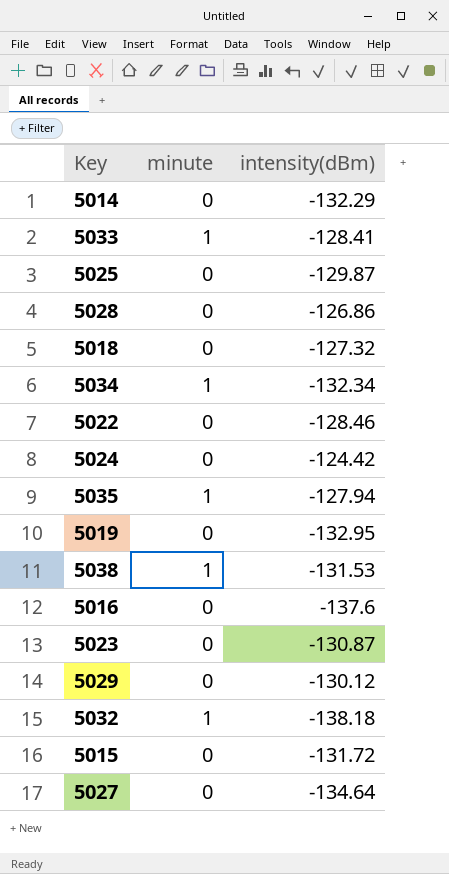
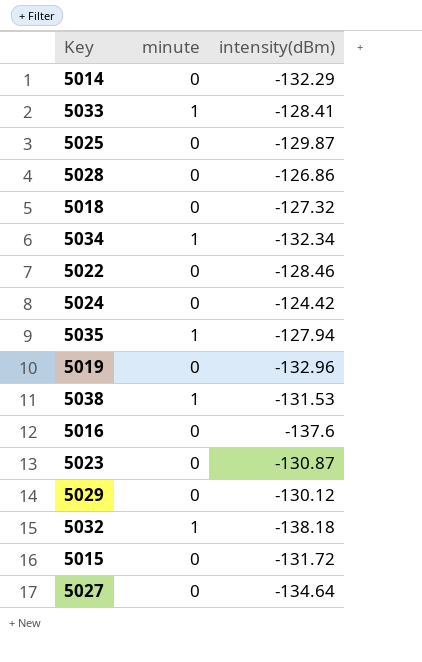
5019 | intensity(dBm): -132.95 -> -132.96

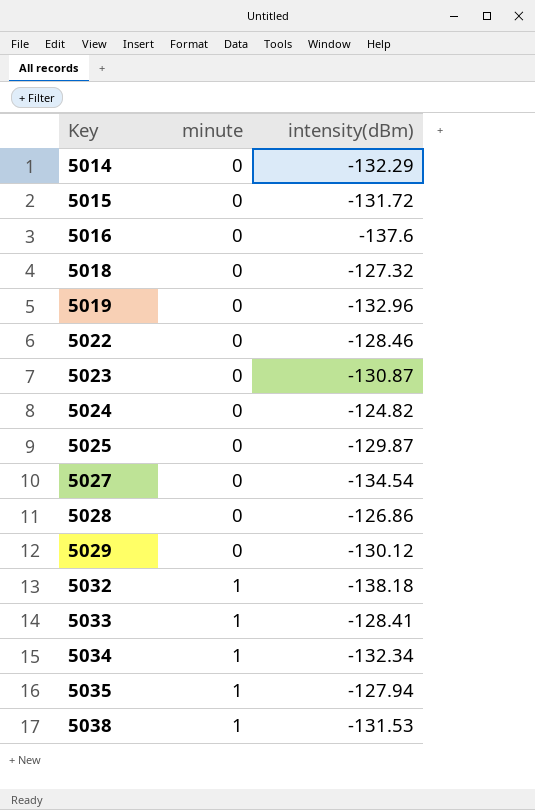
row order: none -> Key ascending
5024 | intensity(dBm): -124.42 -> -124.82
5027 | intensity(dBm): -134.64 -> -134.54

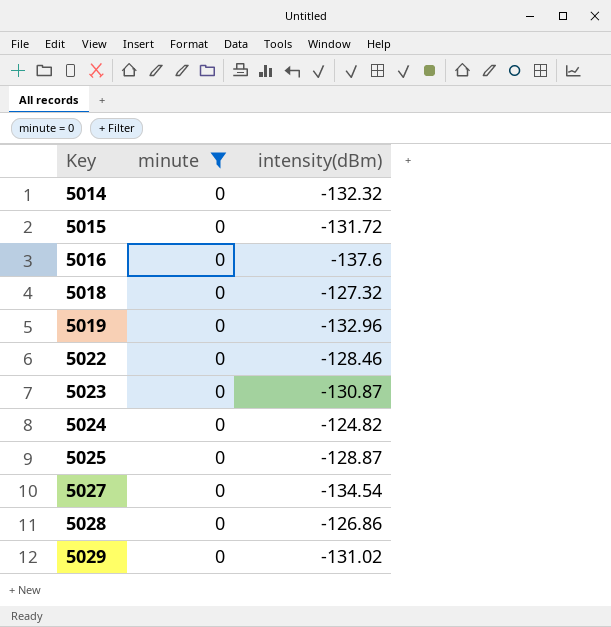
filter: none -> minute = 0
5014 | intensity(dBm): -132.29 -> -132.32
5025 | intensity(dBm): -129.87 -> -128.87
5029 | intensity(dBm): -130.12 -> -131.02

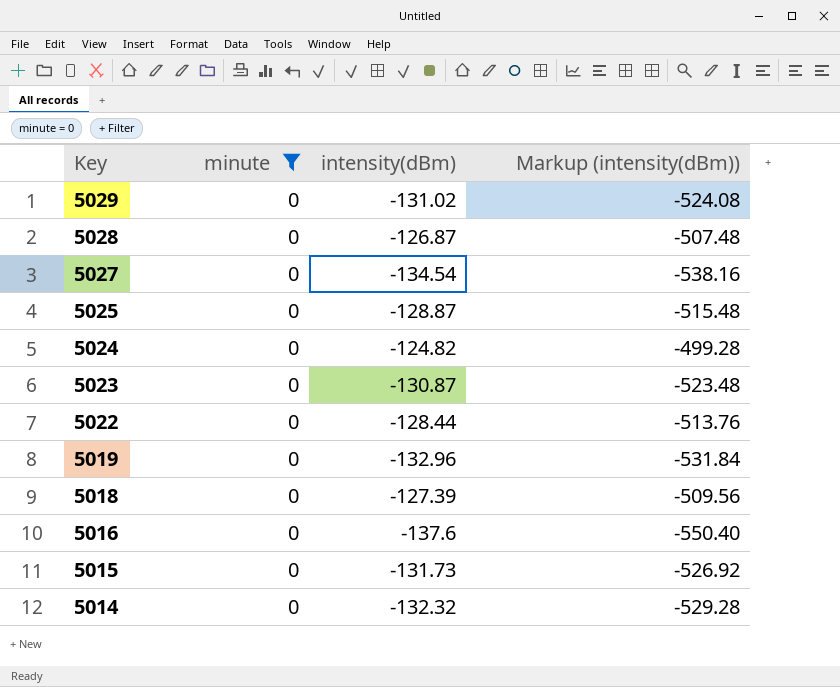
row order: Key ascending -> Key descending
column Markup (intensity(dBm)) | formula: none -> [intensity(dBm)] * 4
5028 | intensity(dBm): -126.86 -> -126.87
5022 | intensity(dBm): -128.46 -> -128.44
5018 | intensity(dBm): -127.32 -> -127.39
5015 | intensity(dBm): -131.72 -> -131.73

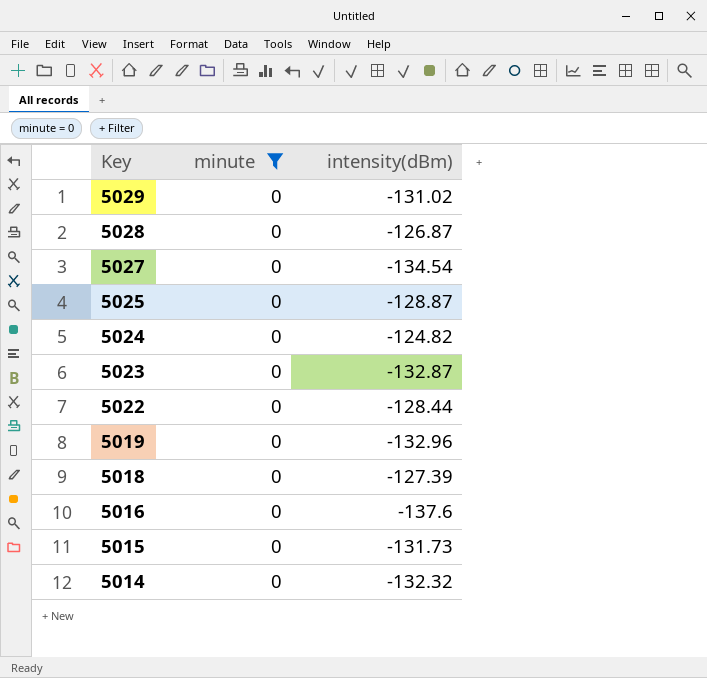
column Markup (intensity(dBm)) | formula: [intensity(dBm)] * 4 -> none
5023 | intensity(dBm): -130.87 -> -132.87

